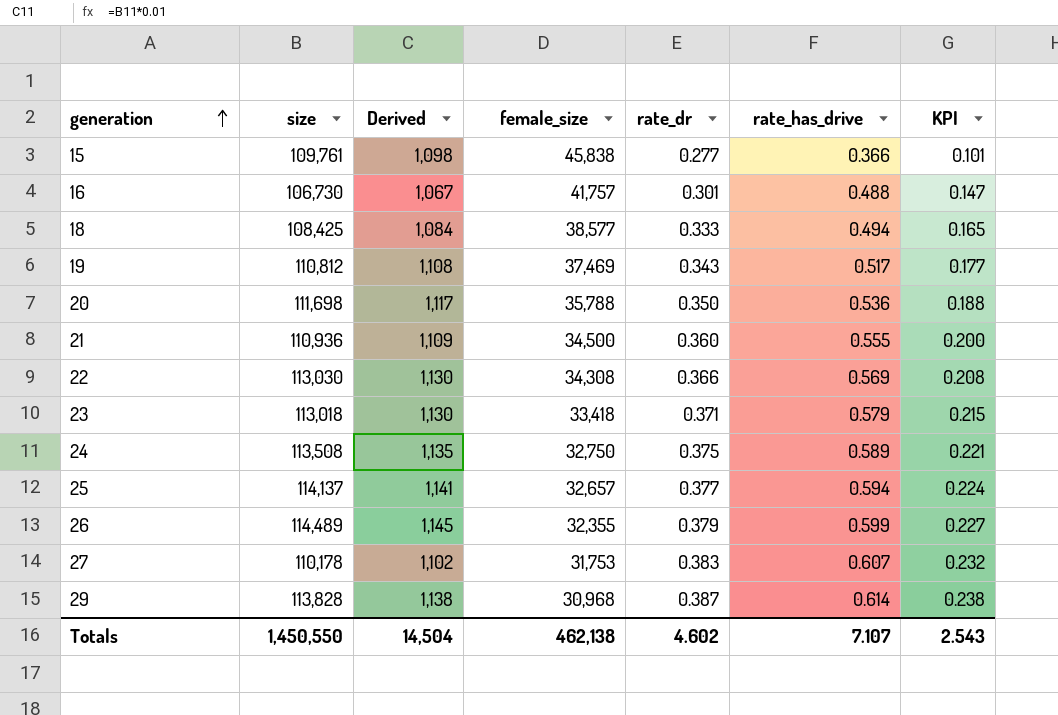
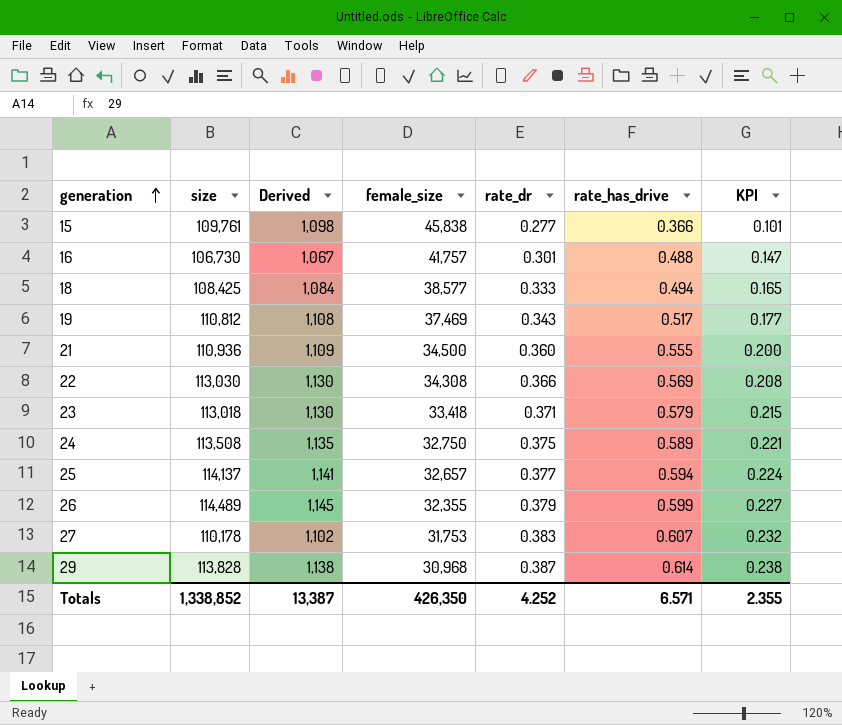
row 20: 111,698 | 1,117 | 35,788 | 0.350 | 0.536 | 0.188 -> none
Totals | size: 1,450,550 -> 1,338,852
Totals | Derived: 14,504 -> 13,387
Totals | female_size: 462,138 -> 426,350
Totals | rate_dr: 4.602 -> 4.252
Totals | rate_has_drive: 7.107 -> 6.571
Totals | KPI: 2.543 -> 2.355

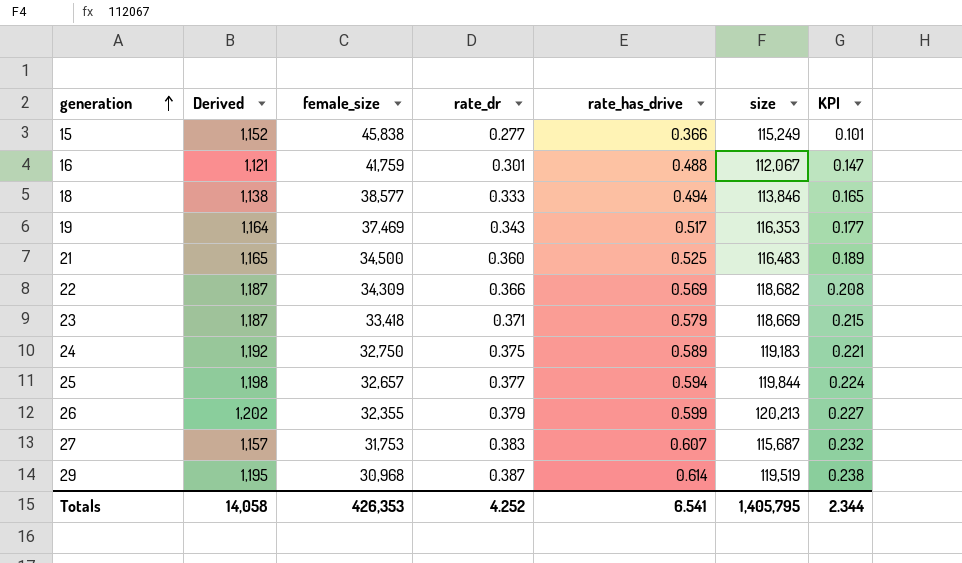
column size | position: 2 -> 6
15 | Derived: 1,098 -> 1,152
15 | size: 109,761 -> 115,249
16 | Derived: 1,067 -> 1,121
16 | female_size: 41,757 -> 41,759
16 | size: 106,730 -> 112,067
18 | Derived: 1,084 -> 1,138
18 | size: 108,425 -> 113,846
19 | Derived: 1,108 -> 1,164
19 | size: 110,812 -> 116,353
21 | Derived: 1,109 -> 1,165
21 | rate_has_drive: 0.555 -> 0.525
21 | size: 110,936 -> 116,483
21 | KPI: 0.200 -> 0.189
22 | Derived: 1,130 -> 1,187
22 | female_size: 34,308 -> 34,309
22 | size: 113,030 -> 118,682
23 | Derived: 1,130 -> 1,187
23 | size: 113,018 -> 118,669
24 | Derived: 1,135 -> 1,192
24 | size: 113,508 -> 119,183
25 | Derived: 1,141 -> 1,198
25 | size: 114,137 -> 119,844
26 | Derived: 1,145 -> 1,202
26 | size: 114,489 -> 120,213
27 | Derived: 1,102 -> 1,157
27 | size: 110,178 -> 115,687
29 | Derived: 1,138 -> 1,195
29 | size: 113,828 -> 119,519
Totals | Derived: 13,387 -> 14,058
Totals | female_size: 426,350 -> 426,353
Totals | rate_has_drive: 6.571 -> 6.541
Totals | size: 1,338,852 -> 1,405,795
Totals | KPI: 2.355 -> 2.344

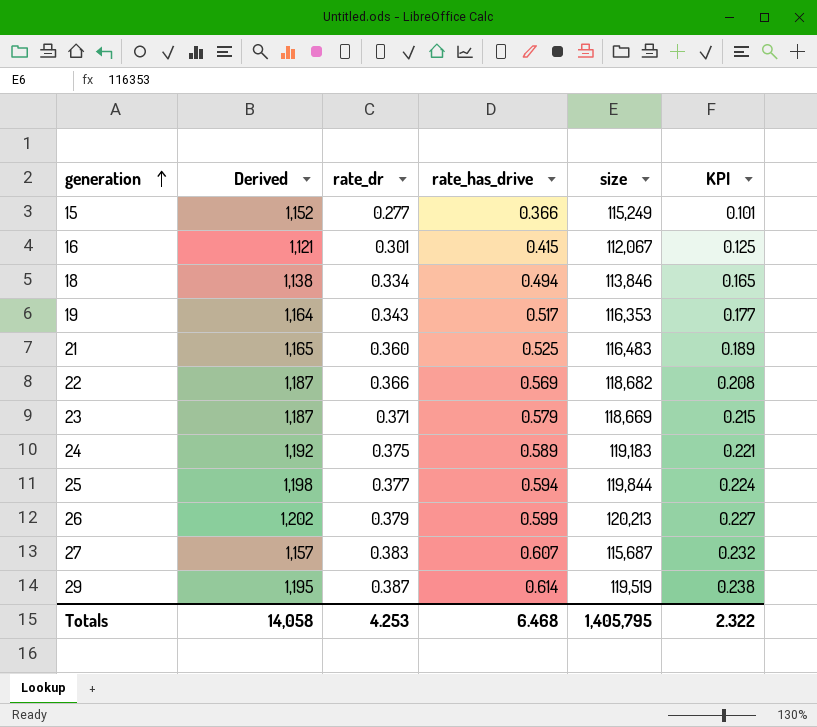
column female_size | position: 3 -> none
16 | rate_has_drive: 0.488 -> 0.415
16 | KPI: 0.147 -> 0.125
18 | rate_dr: 0.333 -> 0.334
Totals | rate_dr: 4.252 -> 4.253
Totals | rate_has_drive: 6.541 -> 6.468
Totals | KPI: 2.344 -> 2.322

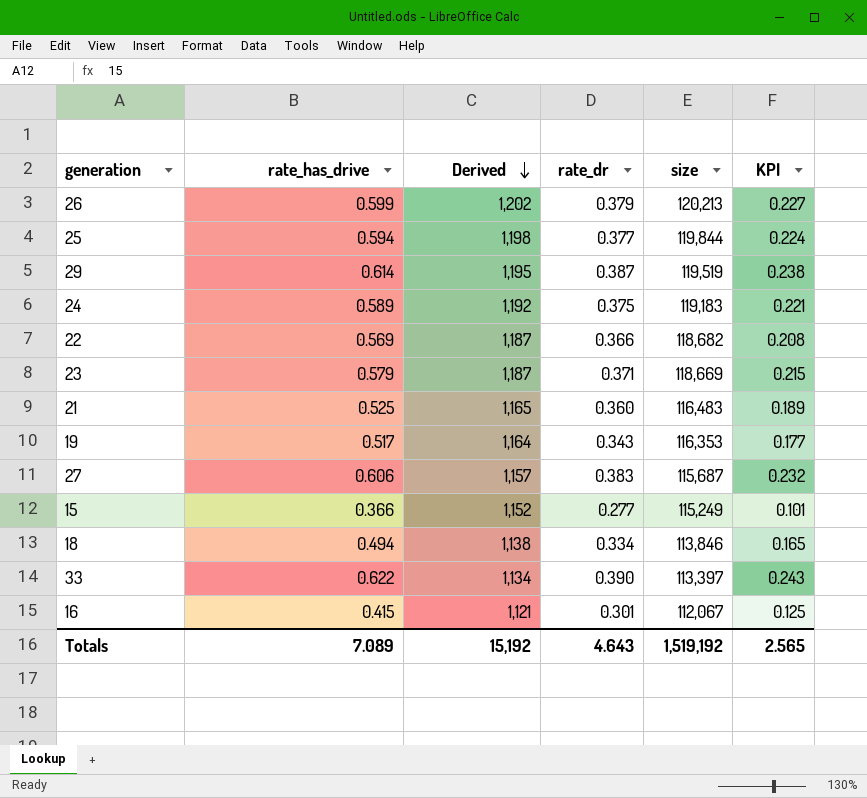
row order: generation ascending -> Derived descending
column rate_has_drive | position: 4 -> 2
27 | rate_has_drive: 0.607 -> 0.606
row 33: none -> 0.622 | 1,134 | 0.390 | 113,397 | 0.243
Totals | rate_has_drive: 6.468 -> 7.089
Totals | Derived: 14,058 -> 15,192
Totals | rate_dr: 4.253 -> 4.643
Totals | size: 1,405,795 -> 1,519,192
Totals | KPI: 2.322 -> 2.565

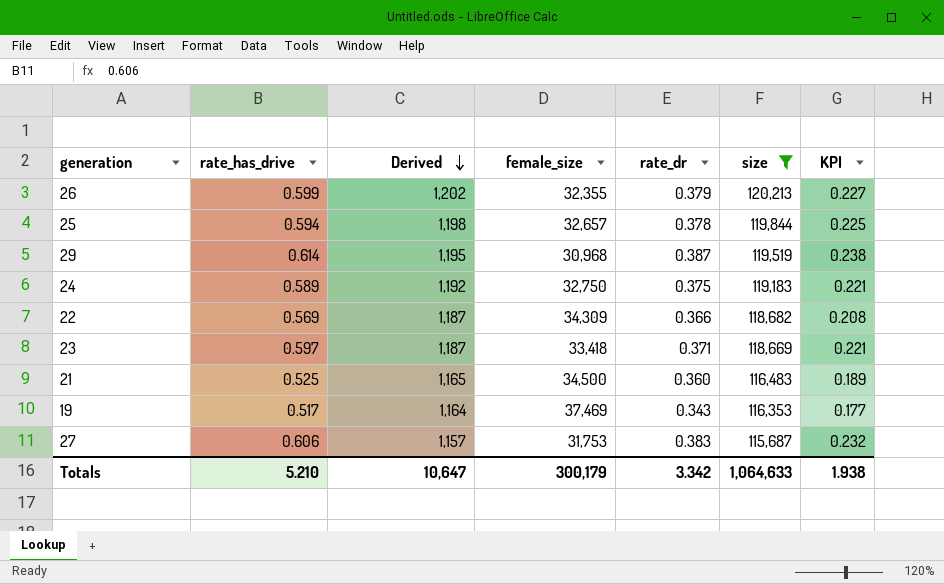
filter: none -> size >= 115,687
column female_size | position: none -> 4
25 | rate_dr: 0.377 -> 0.378
25 | KPI: 0.224 -> 0.225
23 | rate_has_drive: 0.579 -> 0.597
23 | KPI: 0.215 -> 0.221
Totals | rate_has_drive: 7.089 -> 5.210
Totals | Derived: 15,192 -> 10,647
Totals | rate_dr: 4.643 -> 3.342
Totals | size: 1,519,192 -> 1,064,633
Totals | KPI: 2.565 -> 1.938

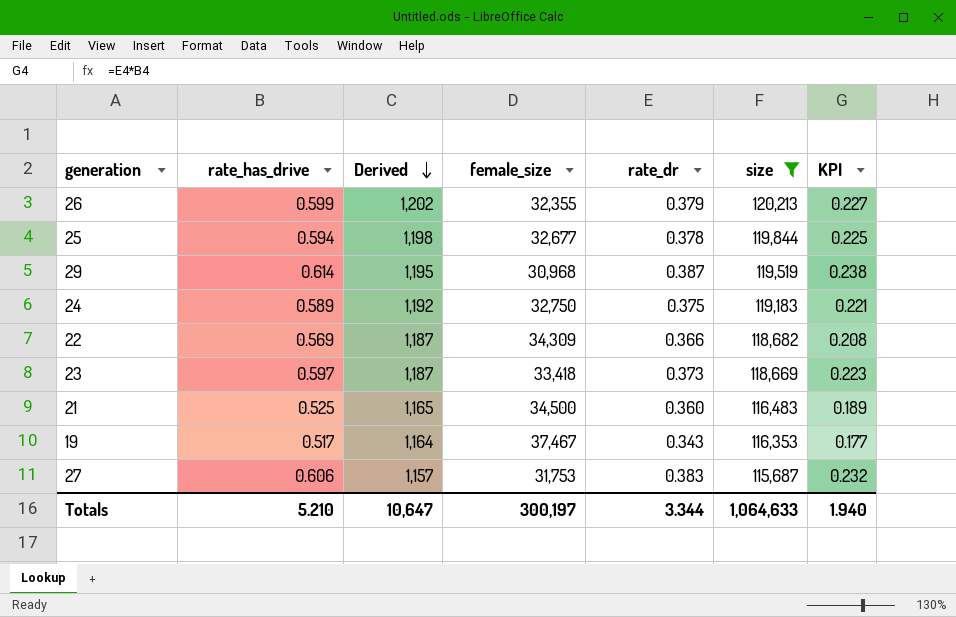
25 | female_size: 32,657 -> 32,677
23 | rate_dr: 0.371 -> 0.373
23 | KPI: 0.221 -> 0.223
19 | female_size: 37,469 -> 37,467
Totals | female_size: 300,179 -> 300,197
Totals | rate_dr: 3.342 -> 3.344
Totals | KPI: 1.938 -> 1.940

